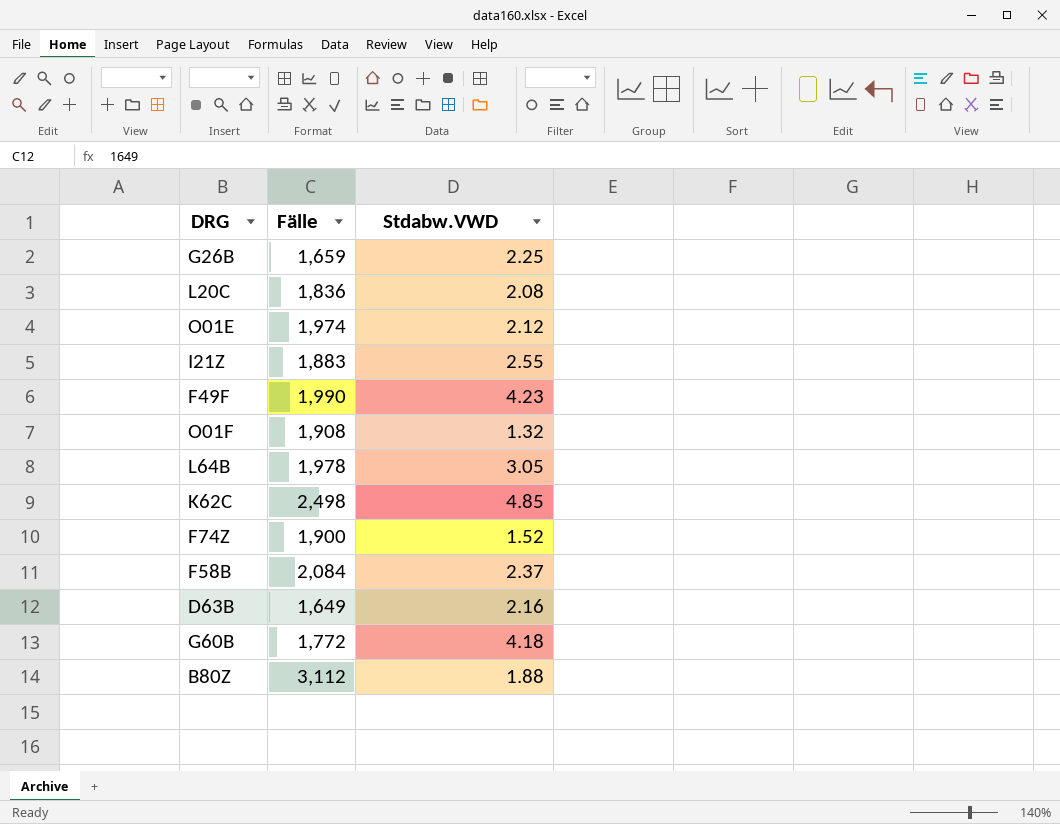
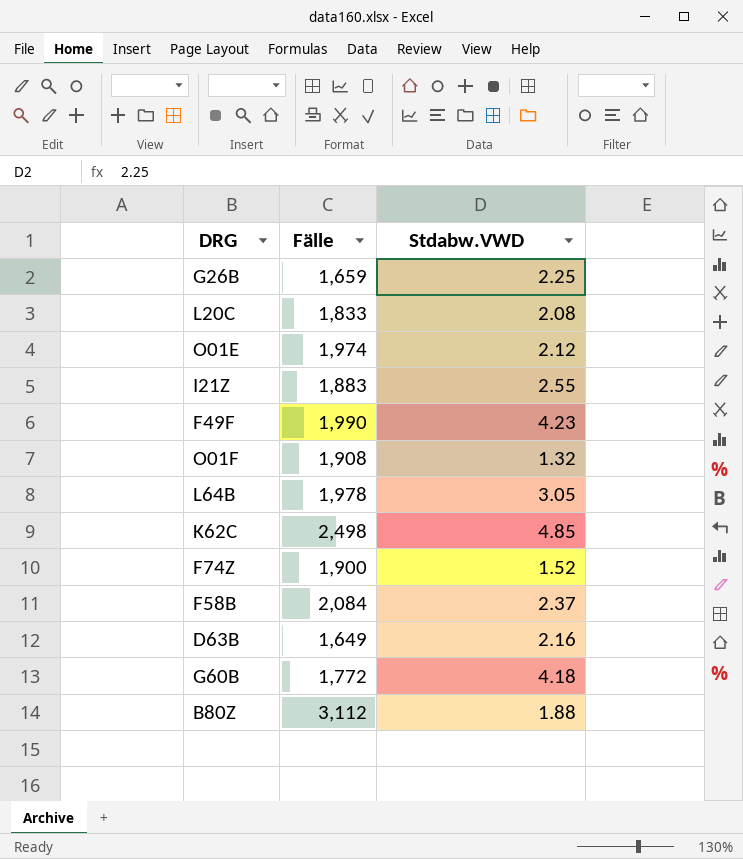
L20C | Fälle: 1,836 -> 1,833

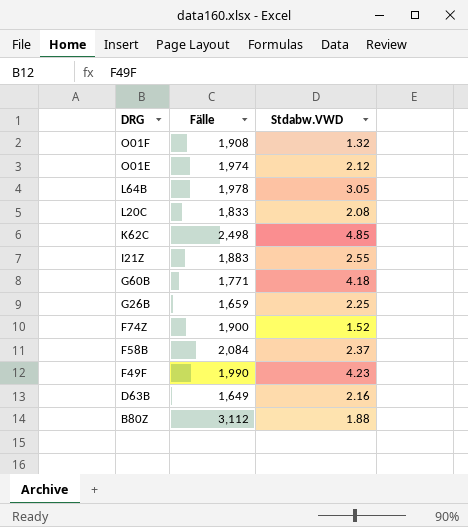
row order: none -> DRG descending
G60B | Fälle: 1,772 -> 1,771

